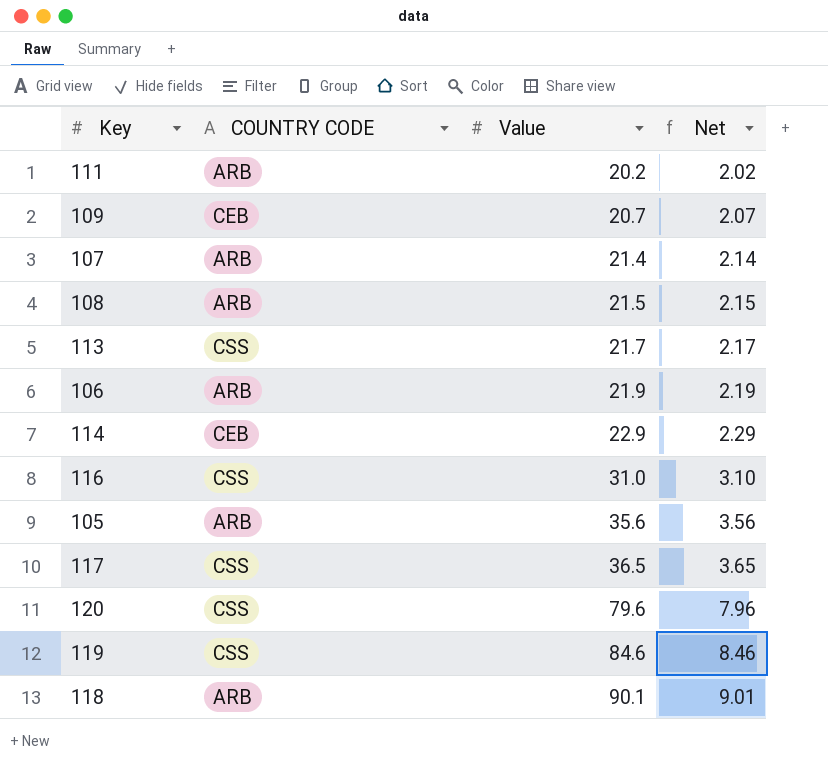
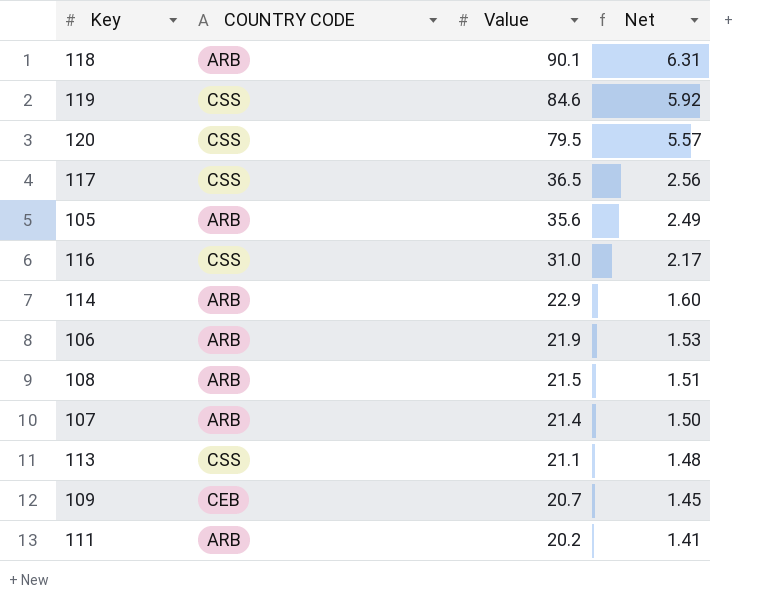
row order: Value ascending -> Value descending
column Net | formula: [Value] * 0.1 -> [Value] * 0.07
120 | Value: 79.6 -> 79.5
114 | COUNTRY CODE: CEB -> ARB
113 | Value: 21.7 -> 21.1

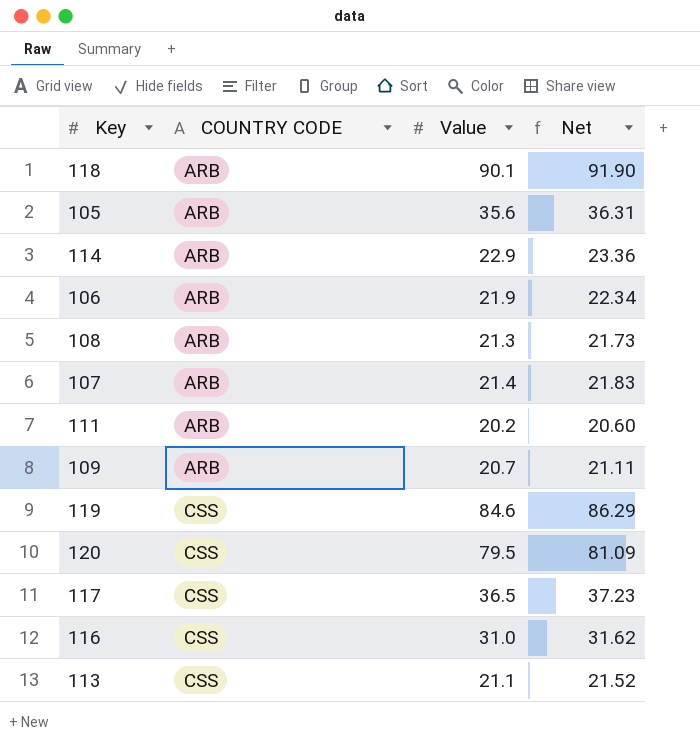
row order: Value descending -> COUNTRY CODE ascending
column Net | formula: [Value] * 0.07 -> [Value] * 1.02
108 | Value: 21.5 -> 21.3
109 | COUNTRY CODE: CEB -> ARB

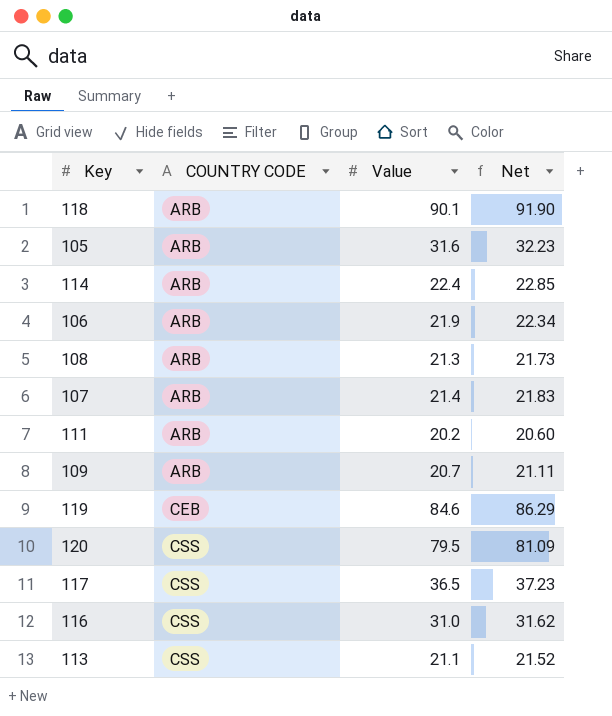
105 | Value: 35.6 -> 31.6
105 | Net: 36.31 -> 32.23
114 | Value: 22.9 -> 22.4
114 | Net: 23.36 -> 22.85
119 | COUNTRY CODE: CSS -> CEB

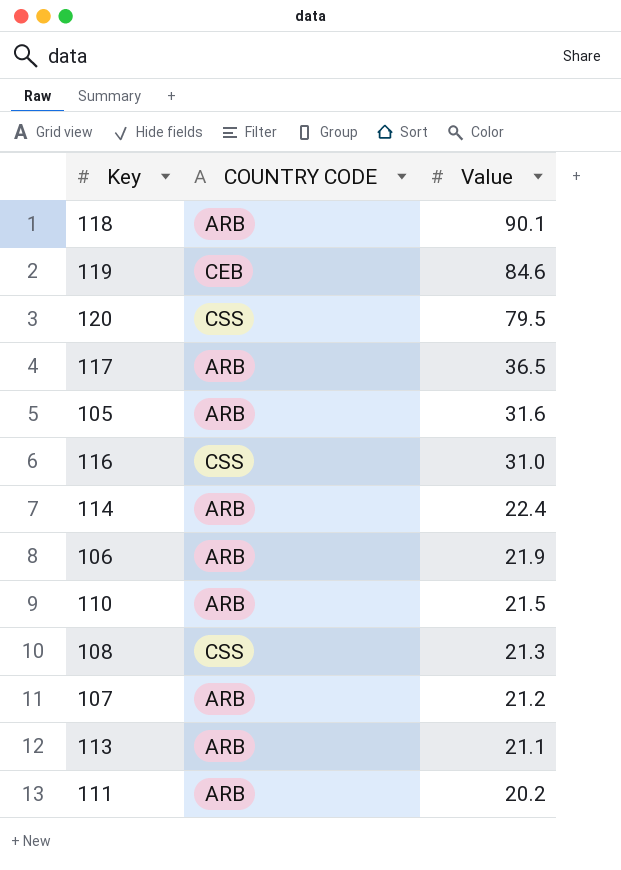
row order: COUNTRY CODE ascending -> Value descending
column Net | formula: [Value] * 1.02 -> none
row 109: ARB | 20.7 | 21.11 -> none
117 | COUNTRY CODE: CSS -> ARB
row 110: none -> ARB | 21.5
108 | COUNTRY CODE: ARB -> CSS
107 | Value: 21.4 -> 21.2
113 | COUNTRY CODE: CSS -> ARB

